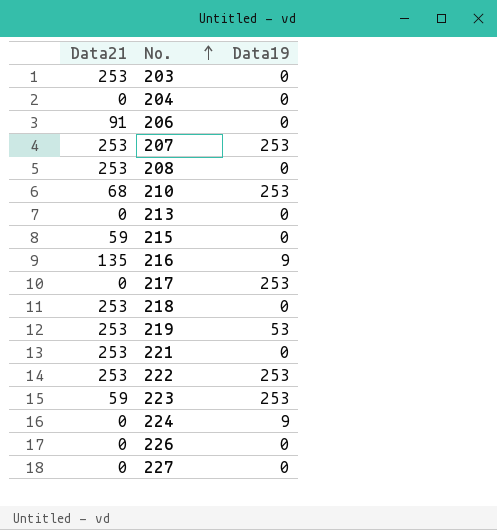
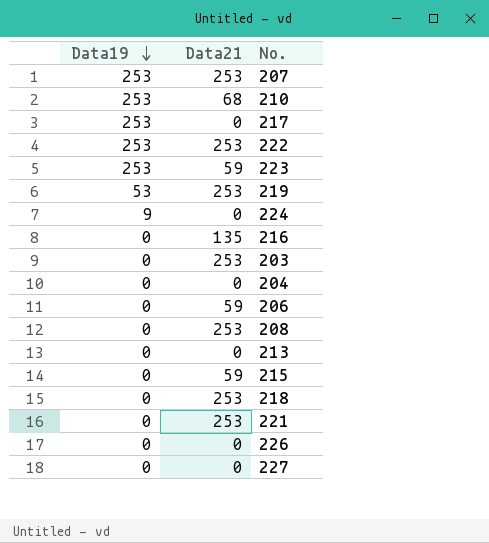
row order: No. ascending -> Data19 descending
column Data19 | position: 3 -> 1
216 | Data19: 9 -> 0
206 | Data21: 91 -> 59

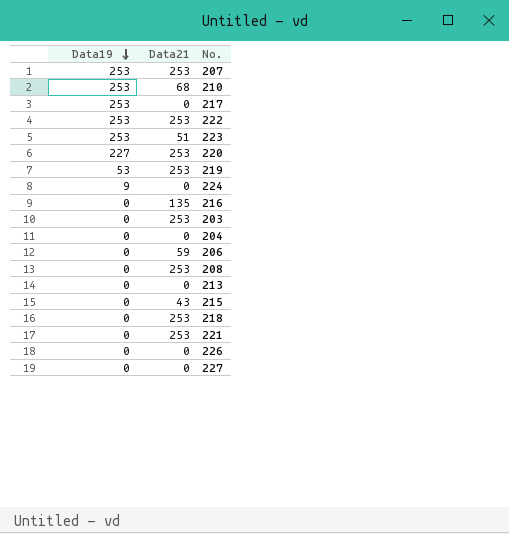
223 | Data21: 59 -> 51
row 220: none -> 227 | 253
215 | Data21: 59 -> 43

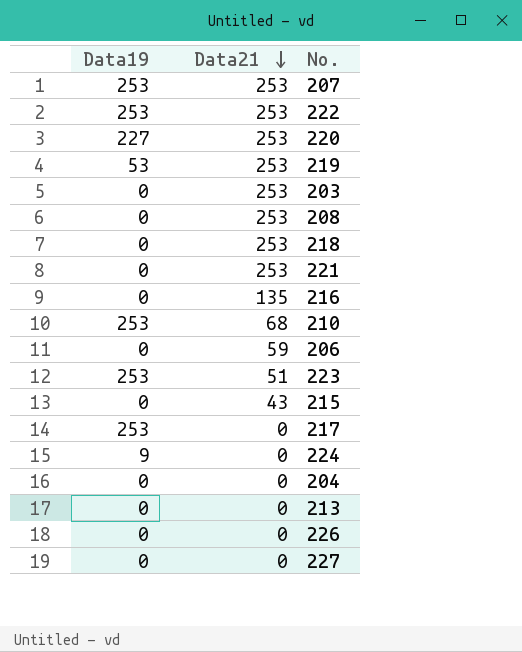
row order: Data19 descending -> Data21 descending

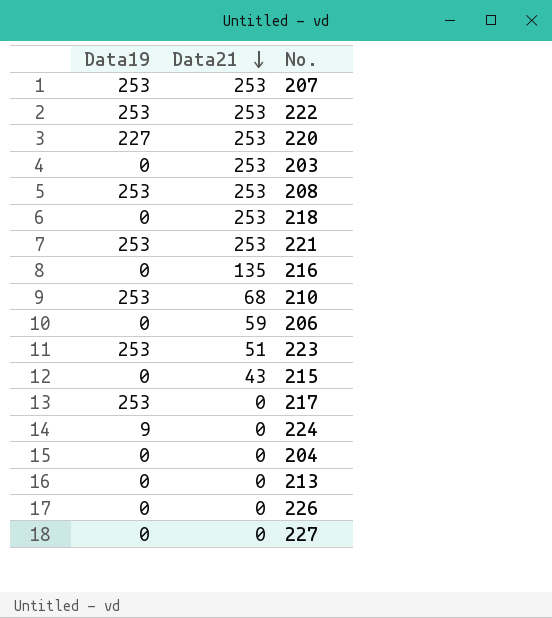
row 219: 53 | 253 -> none
208 | Data19: 0 -> 253
221 | Data19: 0 -> 253

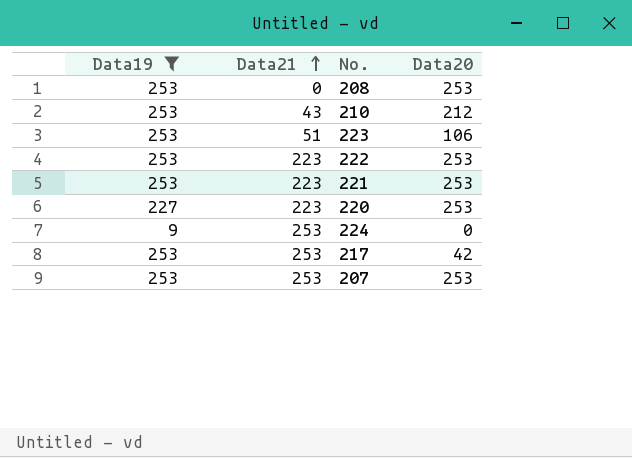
filter: none -> Data19 != 0
row order: Data21 descending -> Data21 ascending
column Data20 | position: none -> 4
208 | Data21: 253 -> 0
210 | Data21: 68 -> 43
222 | Data21: 253 -> 223
221 | Data21: 253 -> 223
220 | Data21: 253 -> 223
224 | Data21: 0 -> 253
217 | Data21: 0 -> 253

